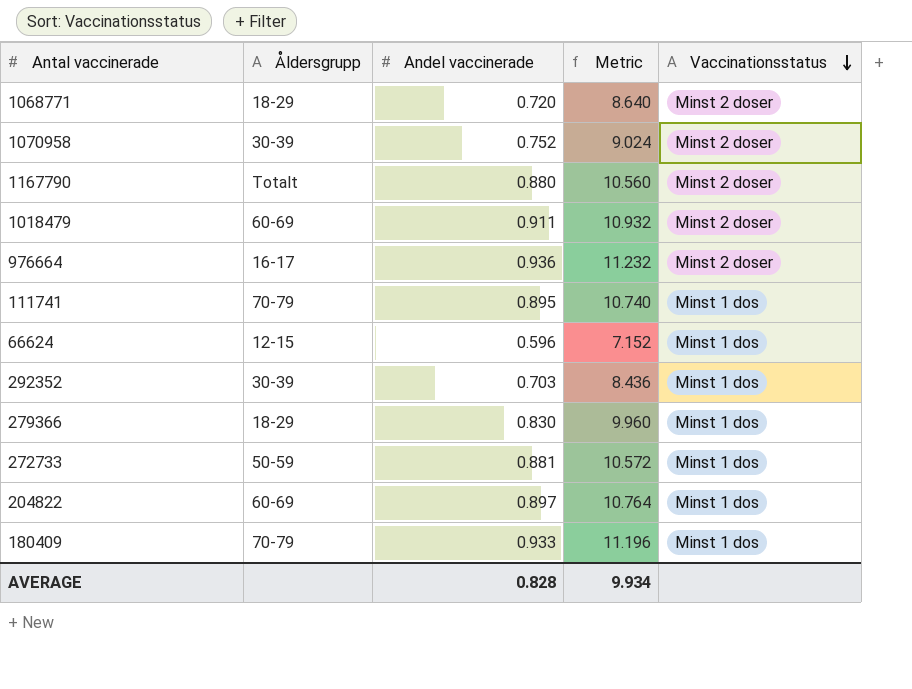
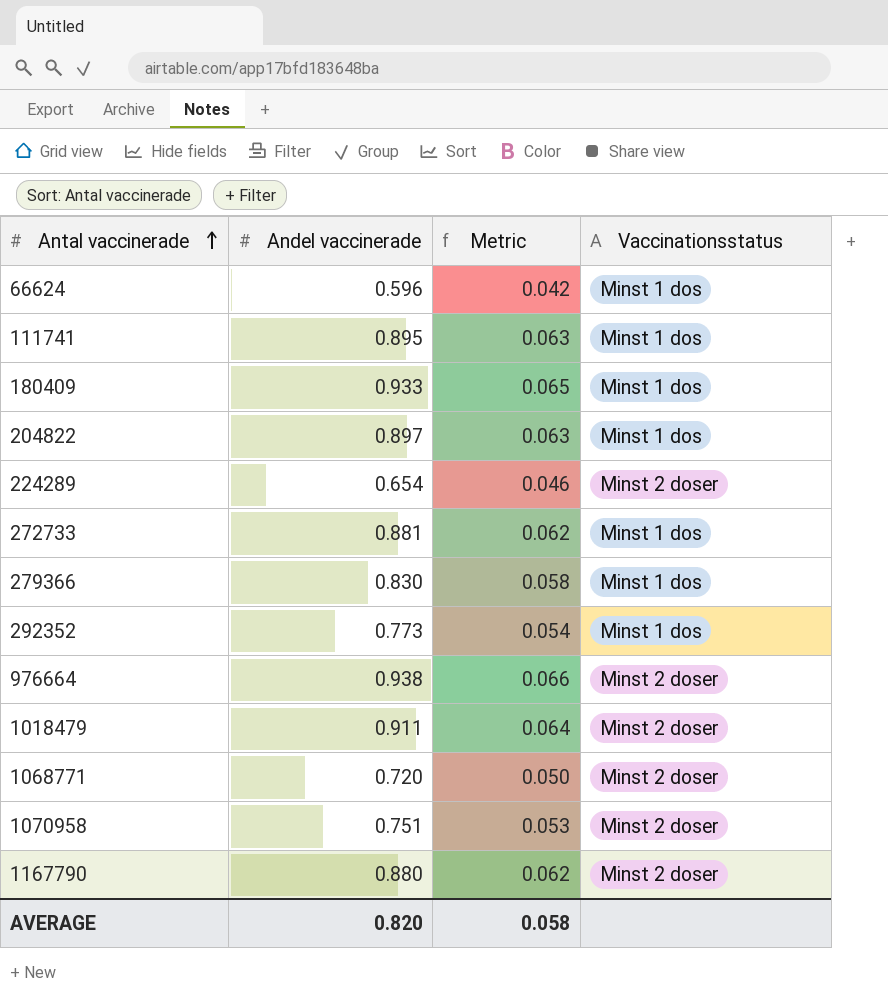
row order: Vaccinationsstatus descending -> Antal vaccinerade ascending
column Åldersgrupp | position: 2 -> none
column Metric | formula: [Andel vaccinerade] * 12 -> [Andel vaccinerade] * 0.07
row 224289: none -> 0.654 | 0.046 | Minst 2 doser
292352 | Andel vaccinerade: 0.703 -> 0.773
976664 | Andel vaccinerade: 0.936 -> 0.938
1070958 | Andel vaccinerade: 0.752 -> 0.751
AVERAGE | Andel vaccinerade: 0.828 -> 0.820
AVERAGE | Metric: 9.934 -> 0.058

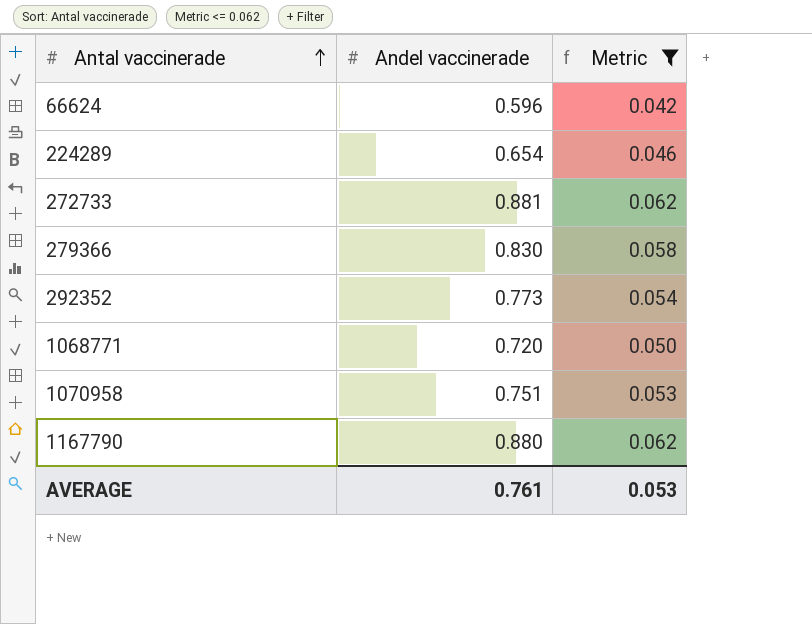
filter: none -> Metric <= 0.062
column Vaccinationsstatus | position: 4 -> none
AVERAGE | Andel vaccinerade: 0.820 -> 0.761
AVERAGE | Metric: 0.058 -> 0.053

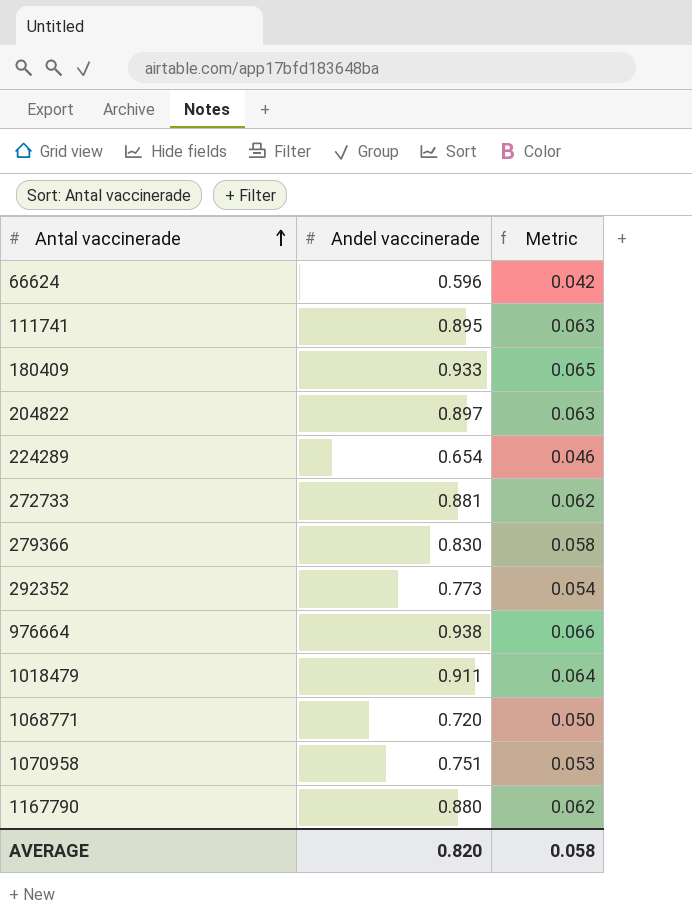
filter: Metric <= 0.062 -> none
AVERAGE | Andel vaccinerade: 0.761 -> 0.820
AVERAGE | Metric: 0.053 -> 0.058

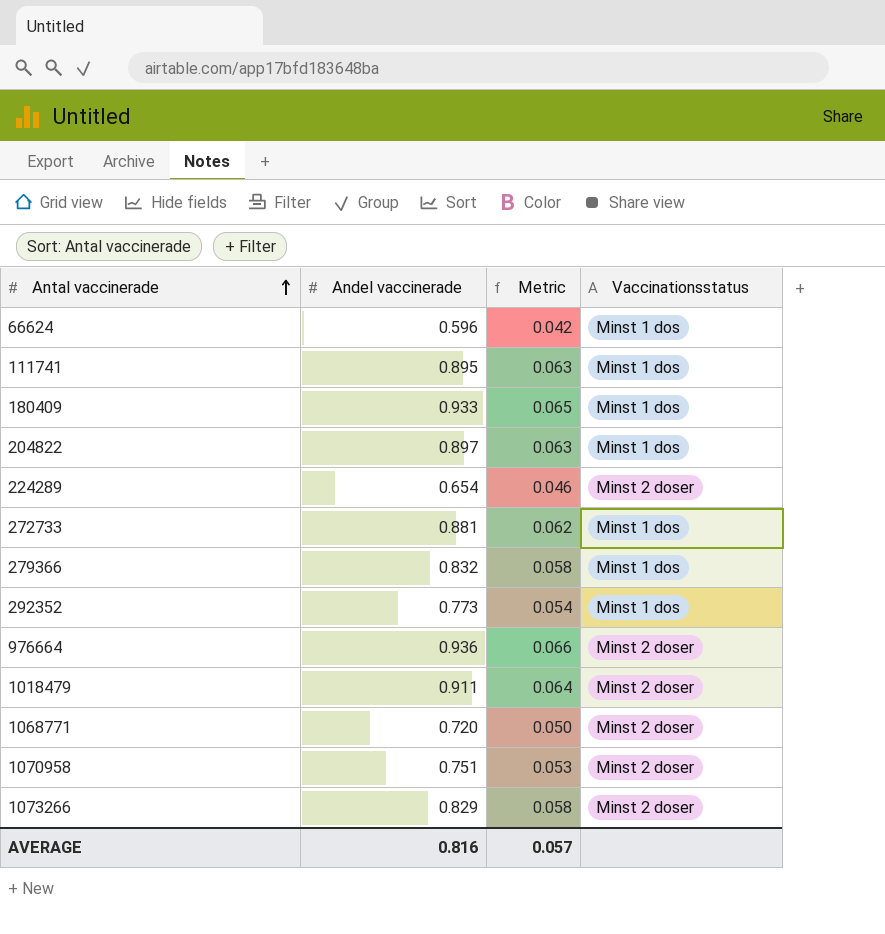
column Vaccinationsstatus | position: none -> 4
row 1167790: 0.880 | 0.062 -> none
279366 | Andel vaccinerade: 0.830 -> 0.832
976664 | Andel vaccinerade: 0.938 -> 0.936
row 1073266: none -> 0.829 | 0.058 | Minst 2 doser
AVERAGE | Andel vaccinerade: 0.820 -> 0.816
AVERAGE | Metric: 0.058 -> 0.057

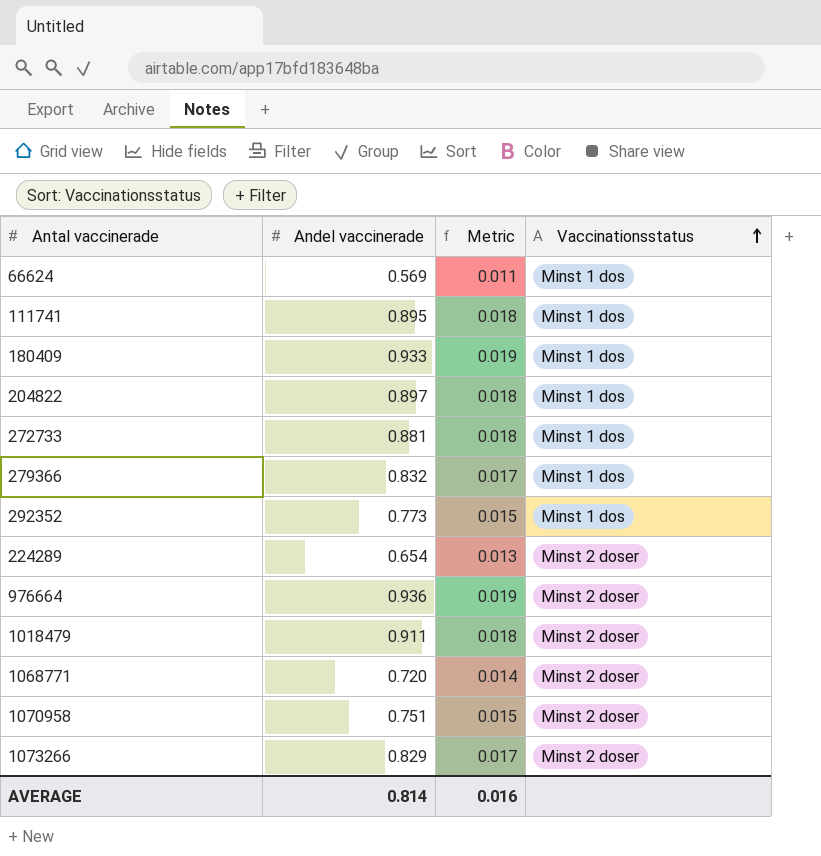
row order: Antal vaccinerade ascending -> Vaccinationsstatus ascending
column Metric | formula: [Andel vaccinerade] * 0.07 -> [Andel vaccinerade] * 0.02
66624 | Andel vaccinerade: 0.596 -> 0.569
AVERAGE | Andel vaccinerade: 0.816 -> 0.814
AVERAGE | Metric: 0.057 -> 0.016

